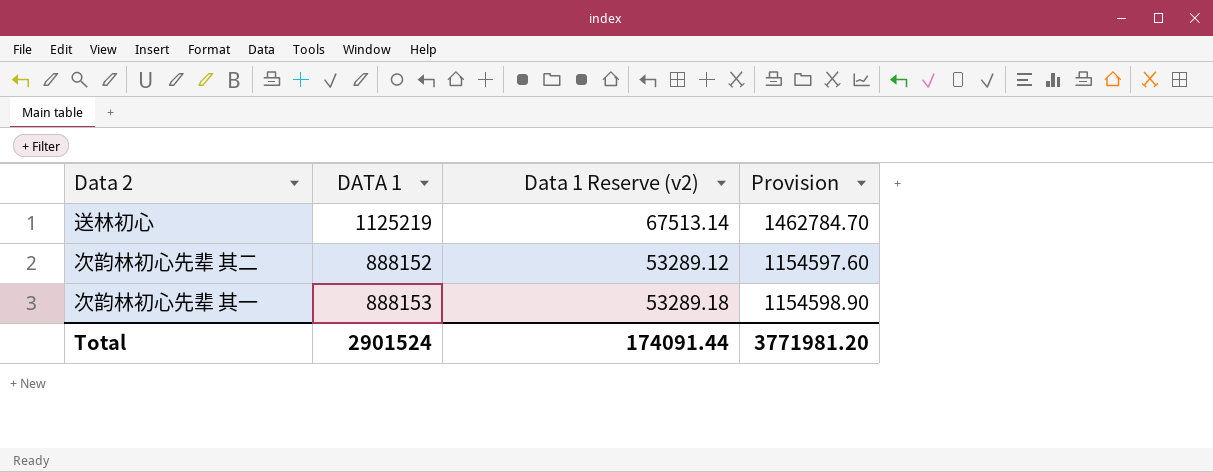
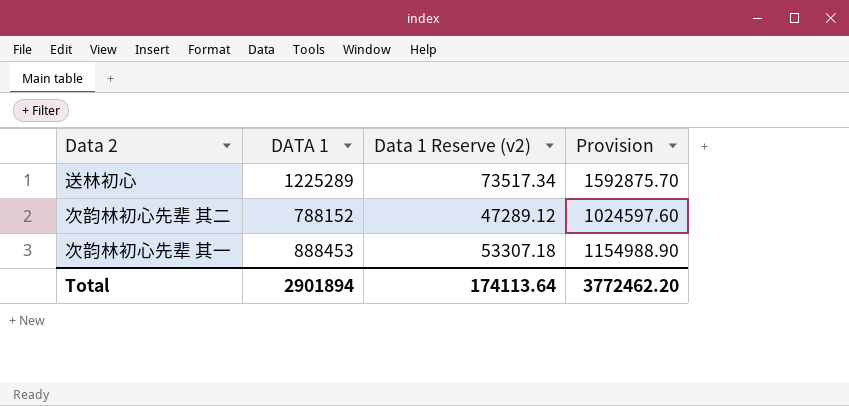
送林初心 | DATA 1: 1125219 -> 1225289
送林初心 | Data 1 Reserve (v2): 67513.14 -> 73517.34
送林初心 | Provision: 1462784.70 -> 1592875.70
次韵林初心先辈 其二 | DATA 1: 888152 -> 788152
次韵林初心先辈 其二 | Data 1 Reserve (v2): 53289.12 -> 47289.12
次韵林初心先辈 其二 | Provision: 1154597.60 -> 1024597.60
次韵林初心先辈 其一 | DATA 1: 888153 -> 888453
次韵林初心先辈 其一 | Data 1 Reserve (v2): 53289.18 -> 53307.18
次韵林初心先辈 其一 | Provision: 1154598.90 -> 1154988.90
Total | DATA 1: 2901524 -> 2901894
Total | Data 1 Reserve (v2): 174091.44 -> 174113.64
Total | Provision: 3771981.20 -> 3772462.20

